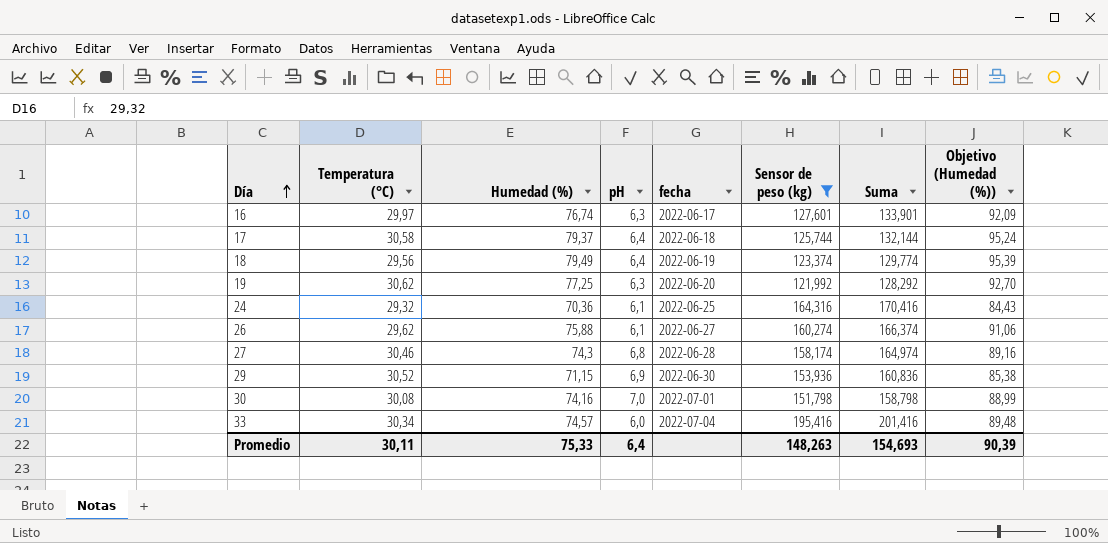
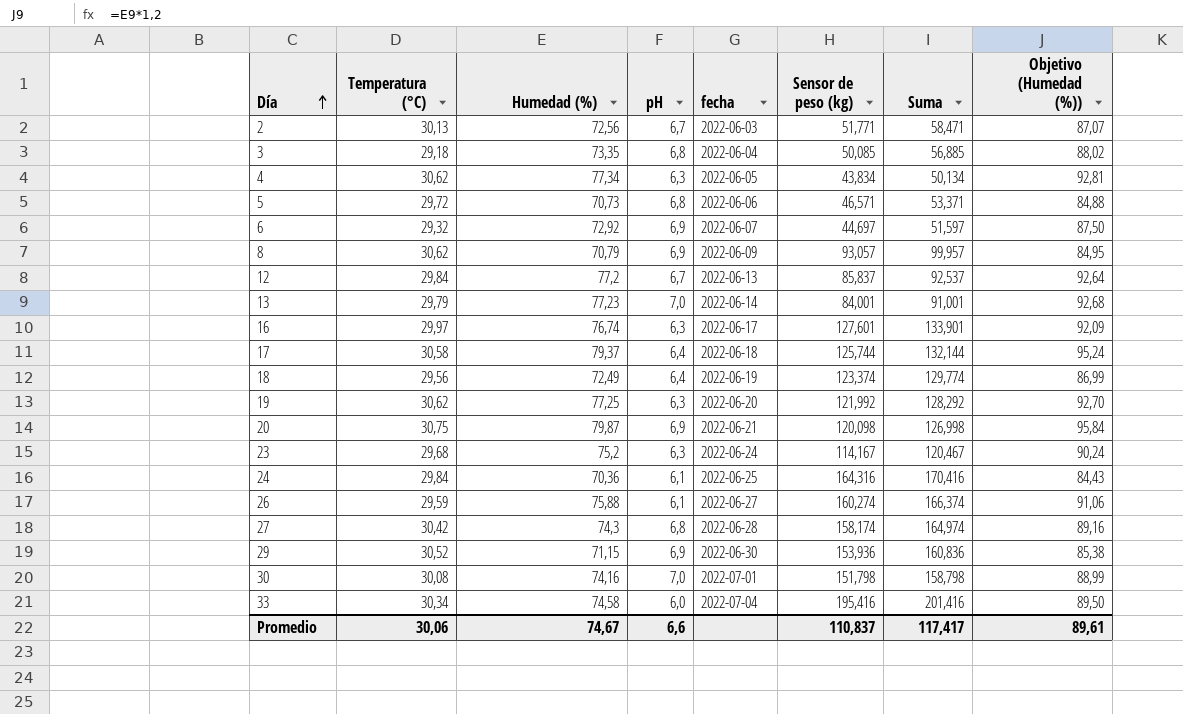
filter: Sensor de peso (kg) >= 121,992 -> none
18 | Humedad (%): 79,49 -> 72,49
18 | Objetivo (Humedad (%)): 95,39 -> 86,99
24 | Temperatura (°C): 29,32 -> 29,84
26 | Temperatura (°C): 29,62 -> 29,59
27 | Temperatura (°C): 30,46 -> 30,42
33 | Humedad (%): 74,57 -> 74,58
33 | Objetivo (Humedad (%)): 89,48 -> 89,50
Promedio | Temperatura (°C): 30,11 -> 30,06
Promedio | Humedad (%): 75,33 -> 74,67
Promedio | pH: 6,4 -> 6,6
Promedio | Sensor de peso (kg): 148,263 -> 110,837
Promedio | Suma: 154,693 -> 117,417
Promedio | Objetivo (Humedad (%)): 90,39 -> 89,61

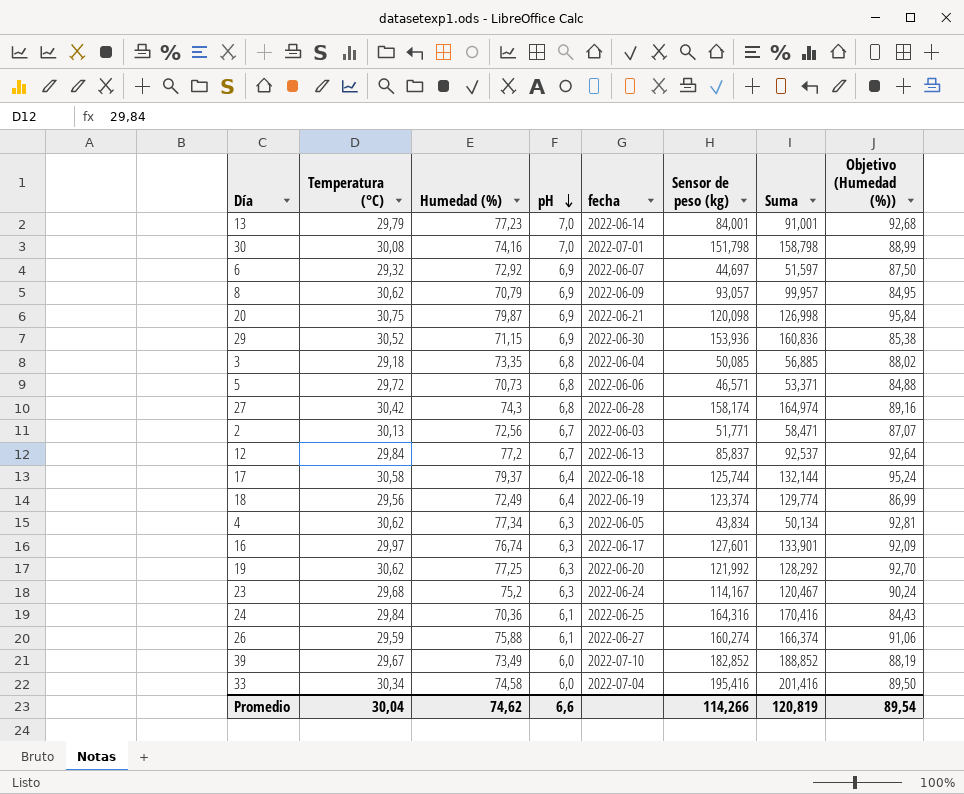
row order: Día ascending -> pH descending
row 39: none -> 29,67 | 73,49 | 6,0 | 2022-07-10 | 182,852 | 188,852 | 88,19
Promedio | Temperatura (°C): 30,06 -> 30,04
Promedio | Humedad (%): 74,67 -> 74,62
Promedio | Sensor de peso (kg): 110,837 -> 114,266
Promedio | Suma: 117,417 -> 120,819
Promedio | Objetivo (Humedad (%)): 89,61 -> 89,54

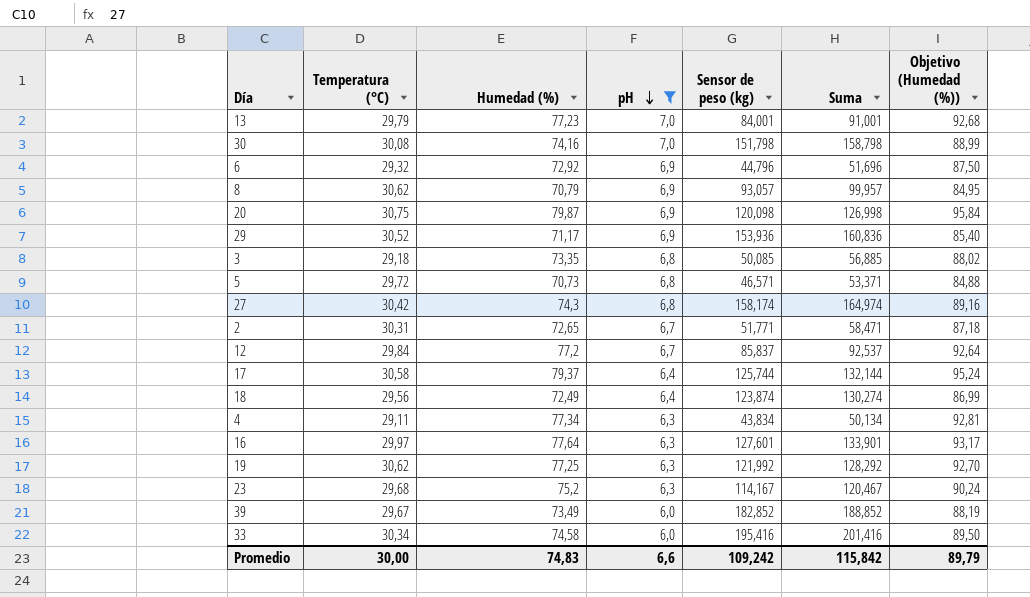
filter: none -> pH != 6,1
column fecha | position: 5 -> none
6 | Sensor de peso (kg): 44,697 -> 44,796
6 | Suma: 51,597 -> 51,696
29 | Humedad (%): 71,15 -> 71,17
29 | Objetivo (Humedad (%)): 85,38 -> 85,40
2 | Temperatura (°C): 30,13 -> 30,31
2 | Humedad (%): 72,56 -> 72,65
2 | Objetivo (Humedad (%)): 87,07 -> 87,18
18 | Sensor de peso (kg): 123,374 -> 123,874
18 | Suma: 129,774 -> 130,274
4 | Temperatura (°C): 30,62 -> 29,11
16 | Humedad (%): 76,74 -> 77,64
16 | Objetivo (Humedad (%)): 92,09 -> 93,17
Promedio | Temperatura (°C): 30,04 -> 30,00
Promedio | Humedad (%): 74,62 -> 74,83
Promedio | Sensor de peso (kg): 114,266 -> 109,242
Promedio | Suma: 120,819 -> 115,842
Promedio | Objetivo (Humedad (%)): 89,54 -> 89,79

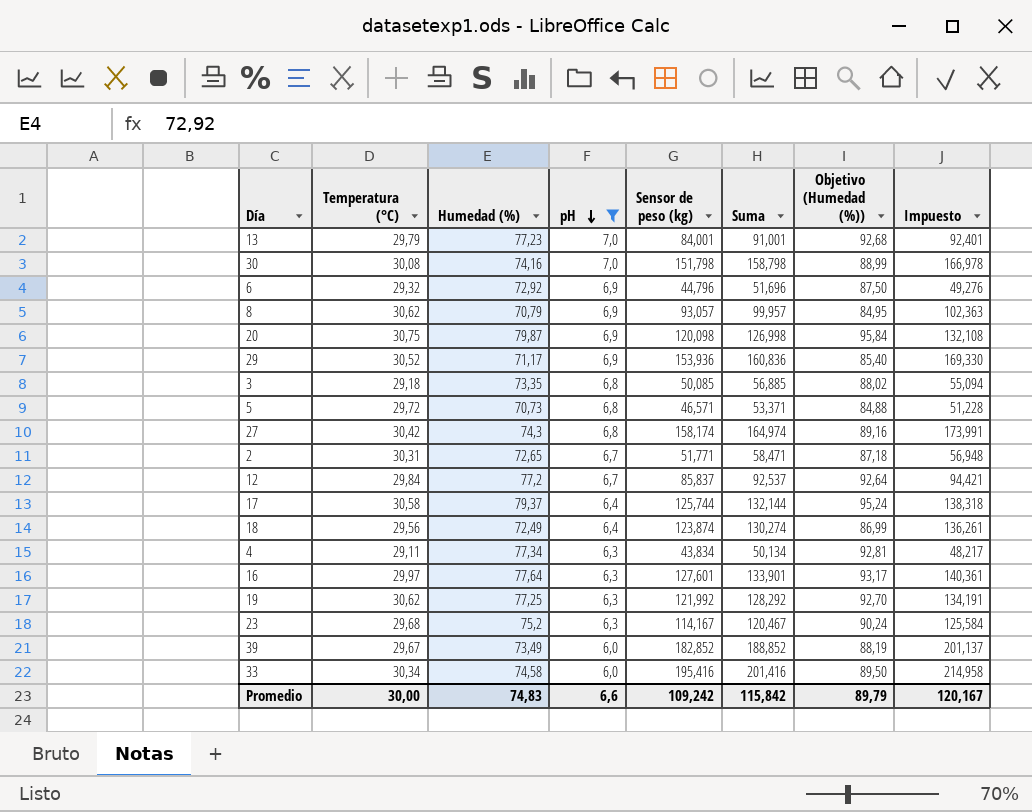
column Impuesto | formula: none -> [Sensor de peso (kg)] * 1,1

